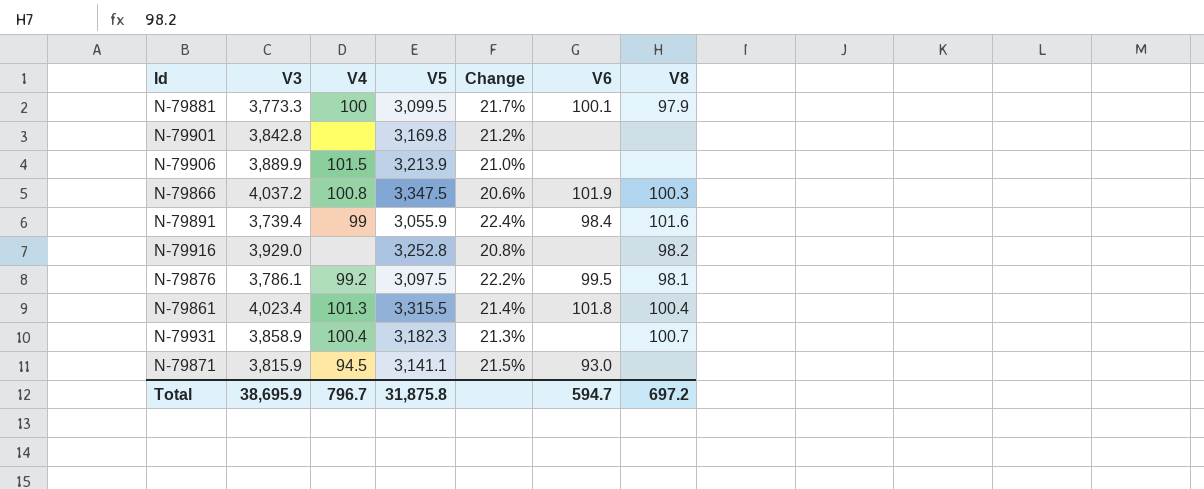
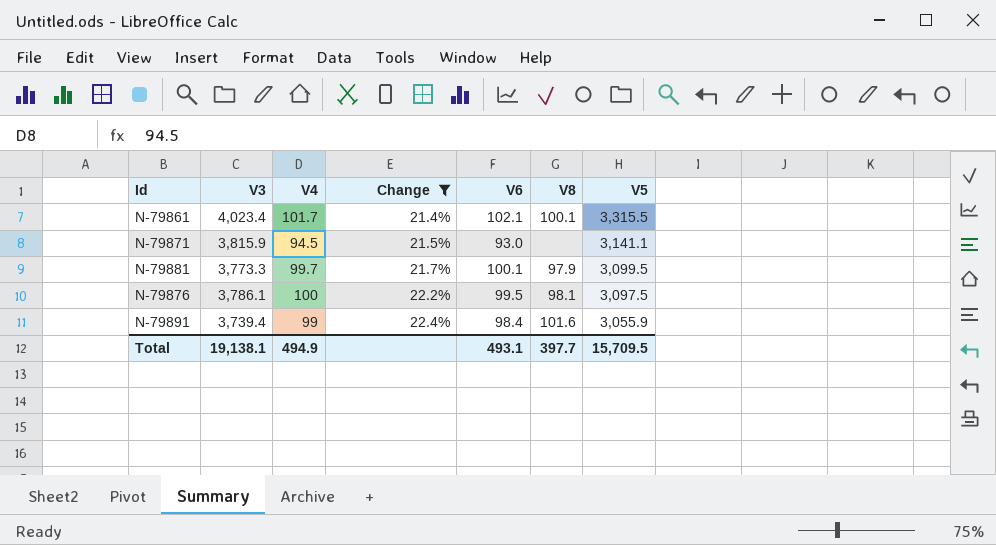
filter: none -> Change >= 21.4%
row order: none -> Change ascending
column V5 | position: 4 -> 7
N-79861 | V4: 101.3 -> 101.7
N-79861 | V6: 101.8 -> 102.1
N-79861 | V8: 100.4 -> 100.1
N-79881 | V4: 100 -> 99.7
N-79876 | V4: 99.2 -> 100
Total | V3: 38,695.9 -> 19,138.1
Total | V4: 796.7 -> 494.9
Total | V6: 594.7 -> 493.1
Total | V8: 697.2 -> 397.7
Total | V5: 31,875.8 -> 15,709.5

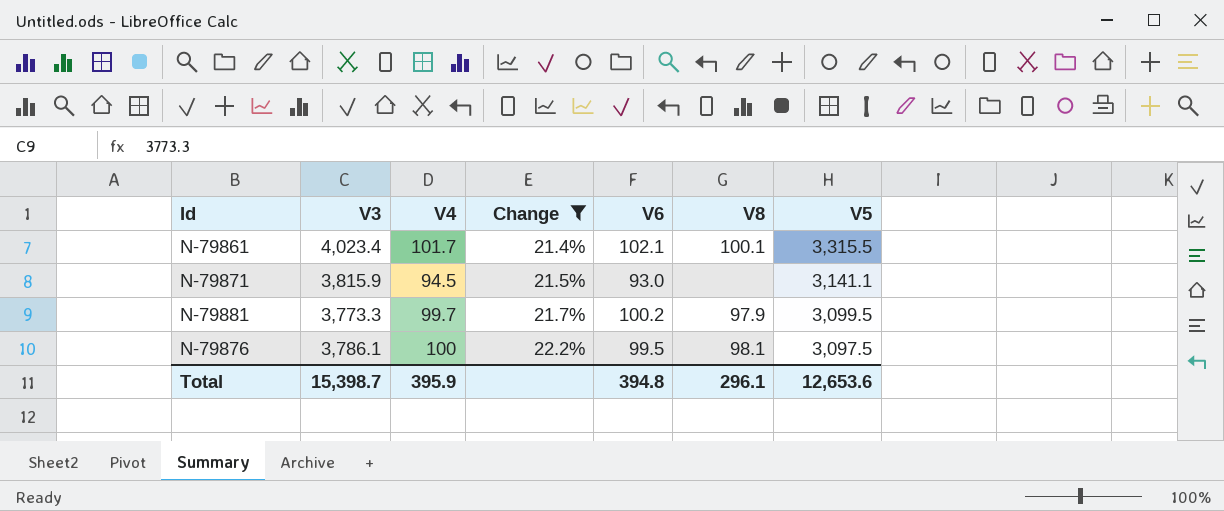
row N-79891: 3,739.4 | 99 | 22.4% | 98.4 | 101.6 | 3,055.9 -> none
N-79881 | V6: 100.1 -> 100.2
Total | V3: 19,138.1 -> 15,398.7
Total | V4: 494.9 -> 395.9
Total | V6: 493.1 -> 394.8
Total | V8: 397.7 -> 296.1
Total | V5: 15,709.5 -> 12,653.6

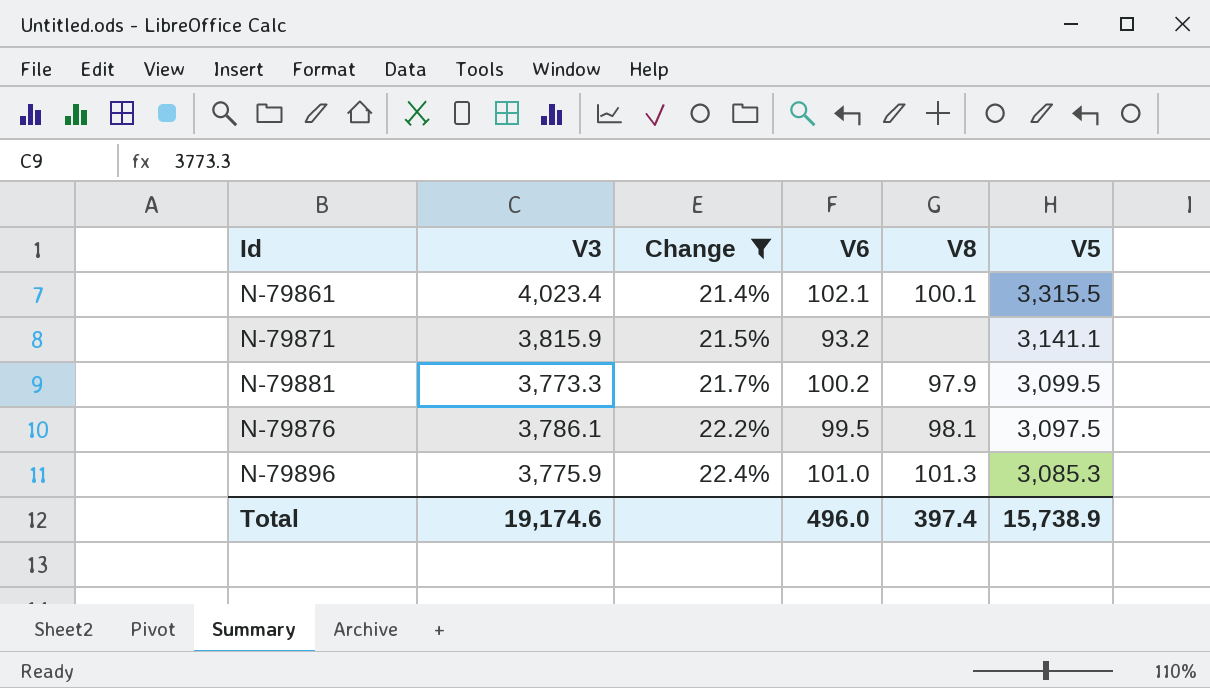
column V4 | position: 3 -> none
N-79871 | V6: 93.0 -> 93.2
row N-79896: none -> 3,775.9 | 22.4% | 101.0 | 101.3 | 3,085.3
Total | V3: 15,398.7 -> 19,174.6
Total | V6: 394.8 -> 496.0
Total | V8: 296.1 -> 397.4
Total | V5: 12,653.6 -> 15,738.9

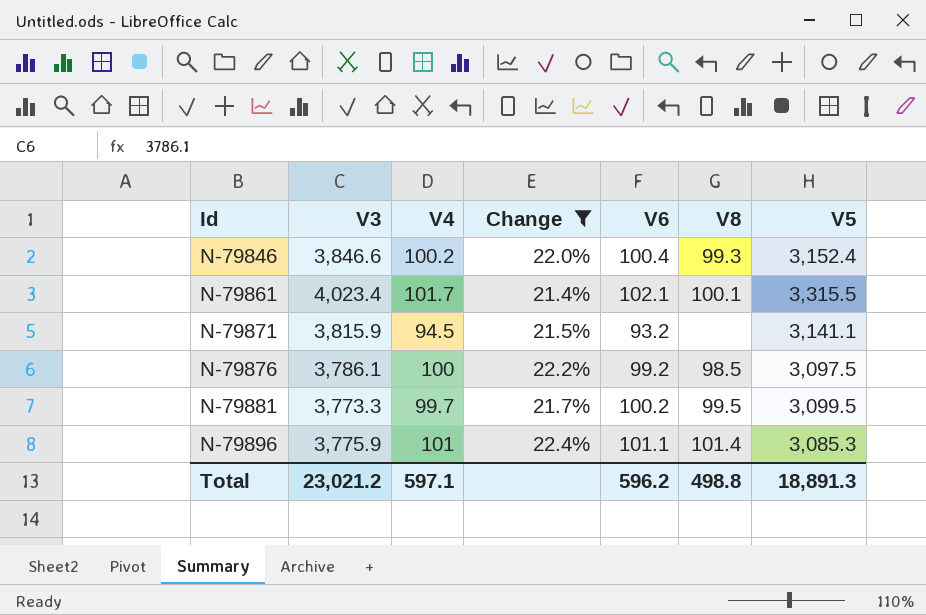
row order: Change ascending -> Id ascending
column V4 | position: none -> 3
row N-79846: none -> 3,846.6 | 100.2 | 22.0% | 100.4 | 99.3 | 3,152.4
N-79876 | V6: 99.5 -> 99.2
N-79876 | V8: 98.1 -> 98.5
N-79881 | V8: 97.9 -> 99.5
N-79896 | V6: 101.0 -> 101.1
N-79896 | V8: 101.3 -> 101.4
Total | V3: 19,174.6 -> 23,021.2
Total | V6: 496.0 -> 596.2
Total | V8: 397.4 -> 498.8
Total | V5: 15,738.9 -> 18,891.3

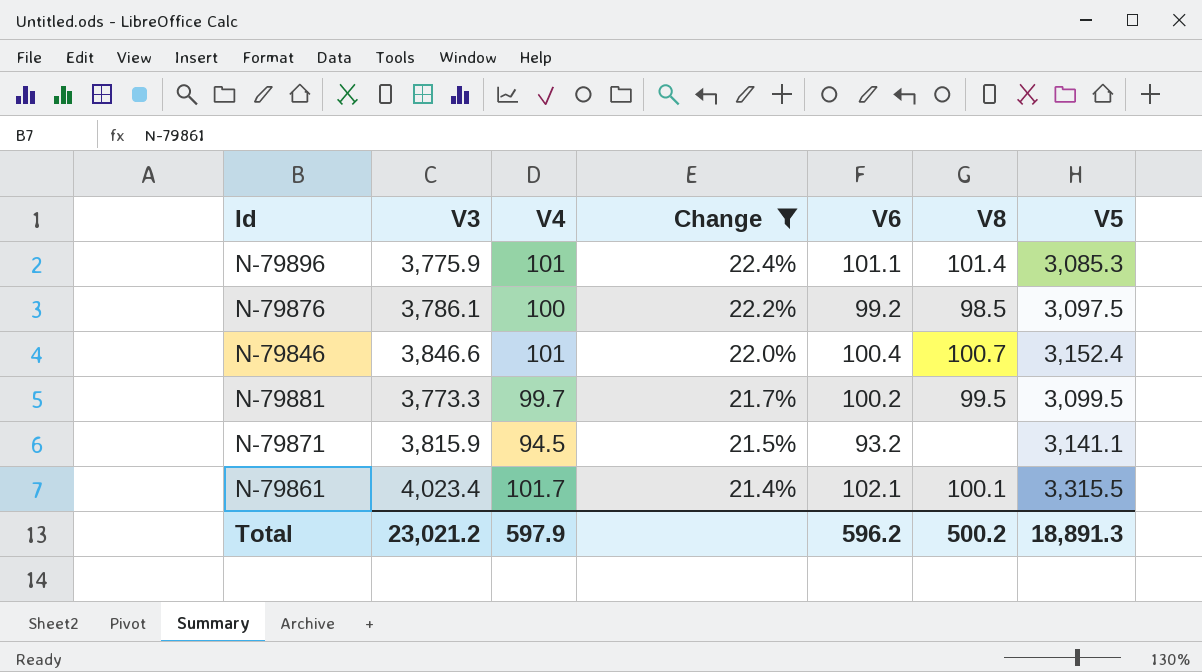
row order: Id ascending -> Change descending
N-79846 | V4: 100.2 -> 101
N-79846 | V8: 99.3 -> 100.7
Total | V4: 597.1 -> 597.9
Total | V8: 498.8 -> 500.2

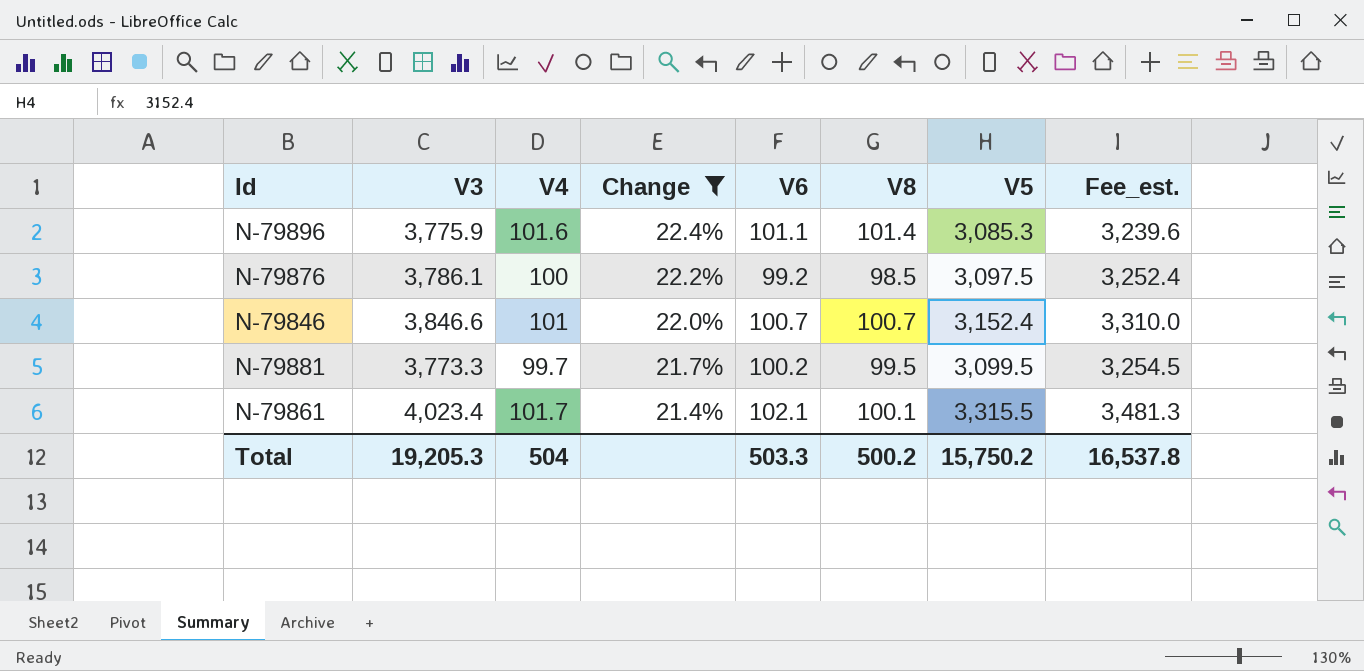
column Fee_est. | formula: none -> [V5] * 1.05
row N-79871: 3,815.9 | 94.5 | 21.5% | 93.2 | none | 3,141.1 -> none
N-79896 | V4: 101 -> 101.6
N-79846 | V6: 100.4 -> 100.7
Total | V3: 23,021.2 -> 19,205.3
Total | V4: 597.9 -> 504
Total | V6: 596.2 -> 503.3
Total | V5: 18,891.3 -> 15,750.2

